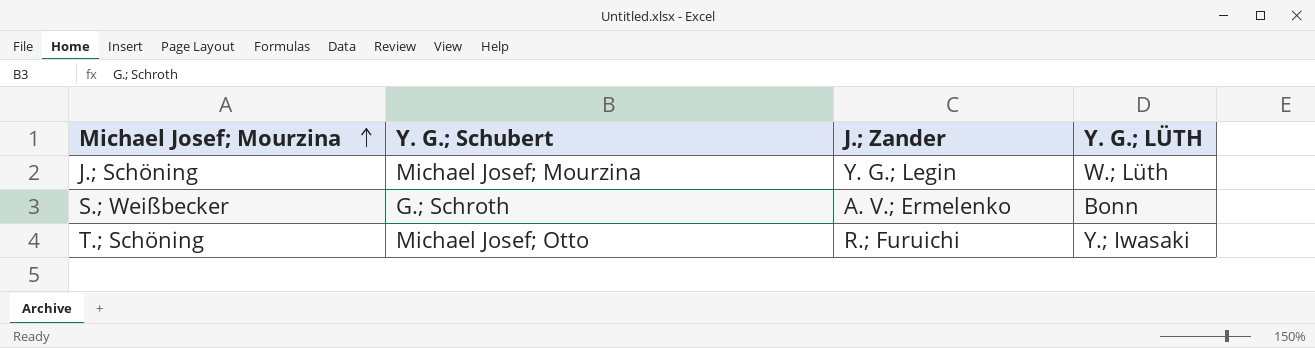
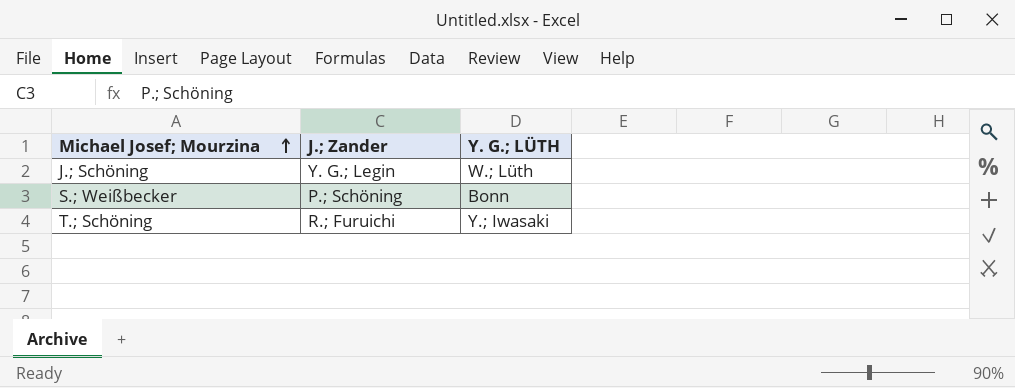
column Y. G.; Schubert | position: 2 -> none
S.; Weißbecker | J.; Zander: A. V.; Ermelenko -> P.; Schöning

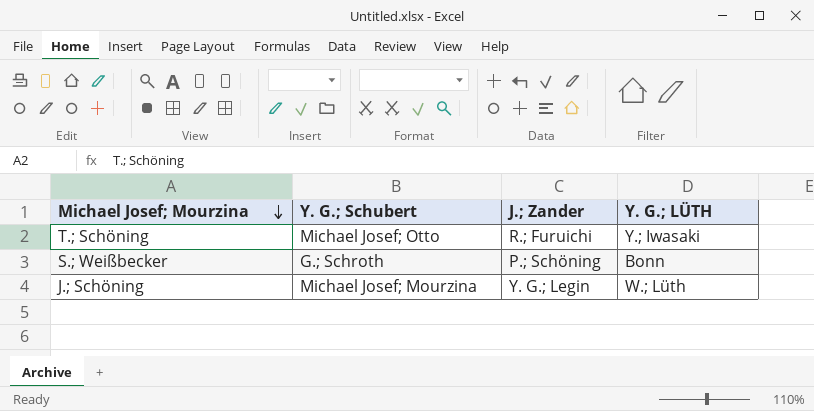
row order: Michael Josef; Mourzina ascending -> Michael Josef; Mourzina descending
column Y. G.; Schubert | position: none -> 2

